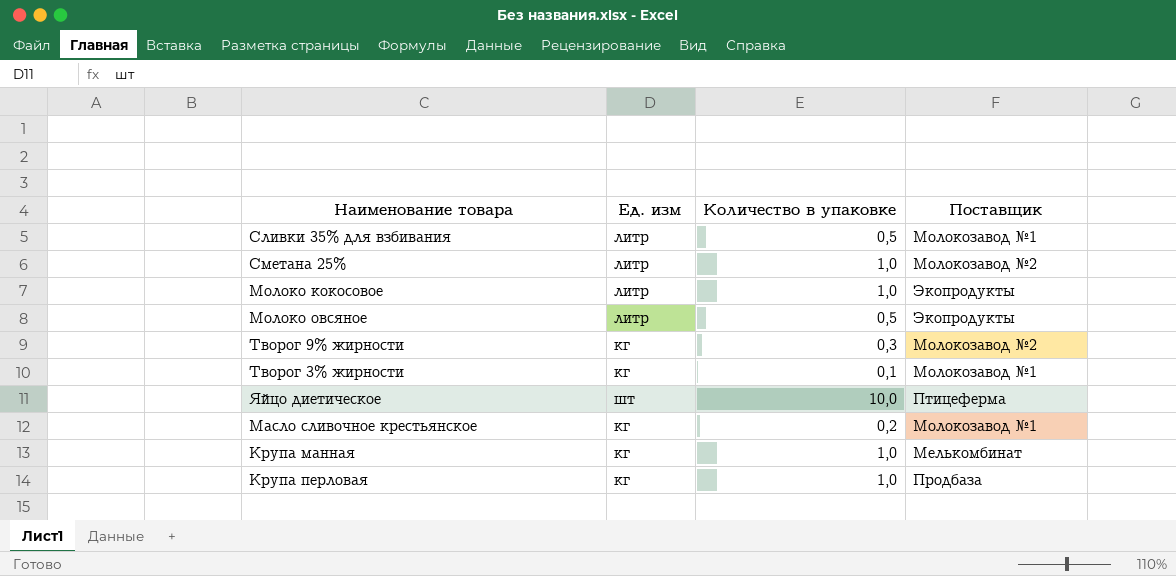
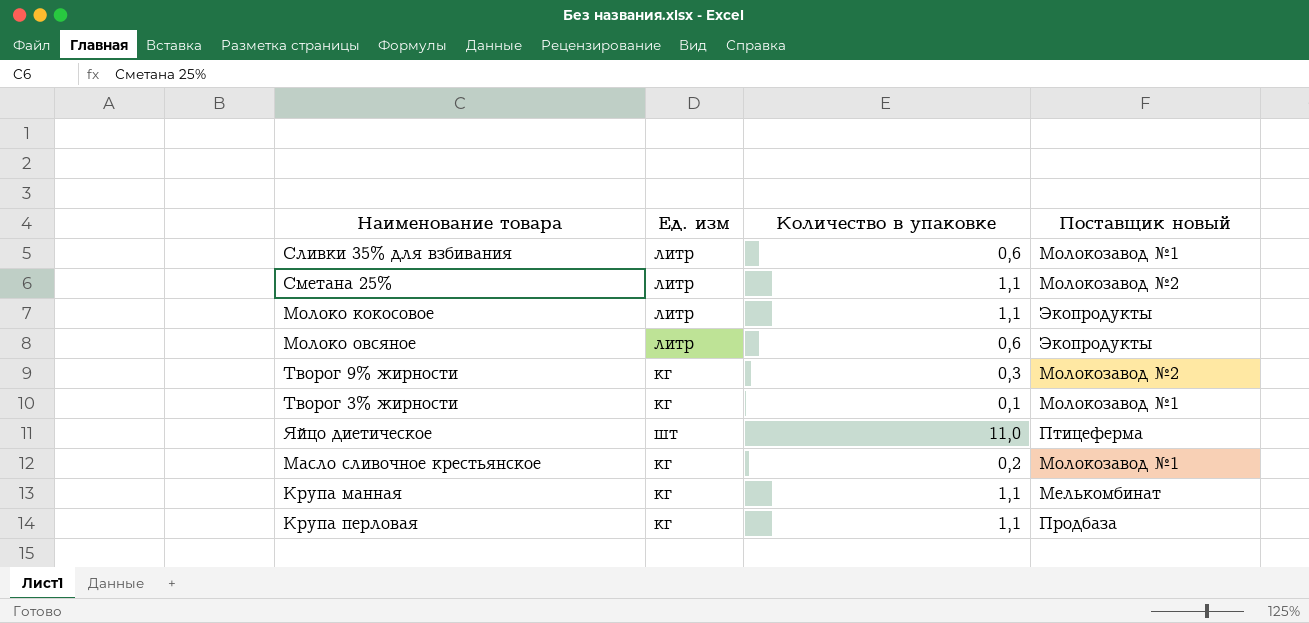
column name: Поставщик -> Поставщик новый
Сливки 35% для взбивания | Количество в упаковке: 0,5 -> 0,6
Сметана 25% | Количество в упаковке: 1,0 -> 1,1
Молоко кокосовое | Количество в упаковке: 1,0 -> 1,1
Молоко овсяное | Количество в упаковке: 0,5 -> 0,6
Яйцо диетическое | Количество в упаковке: 10,0 -> 11,0
Крупа манная | Количество в упаковке: 1,0 -> 1,1
Крупа перловая | Количество в упаковке: 1,0 -> 1,1

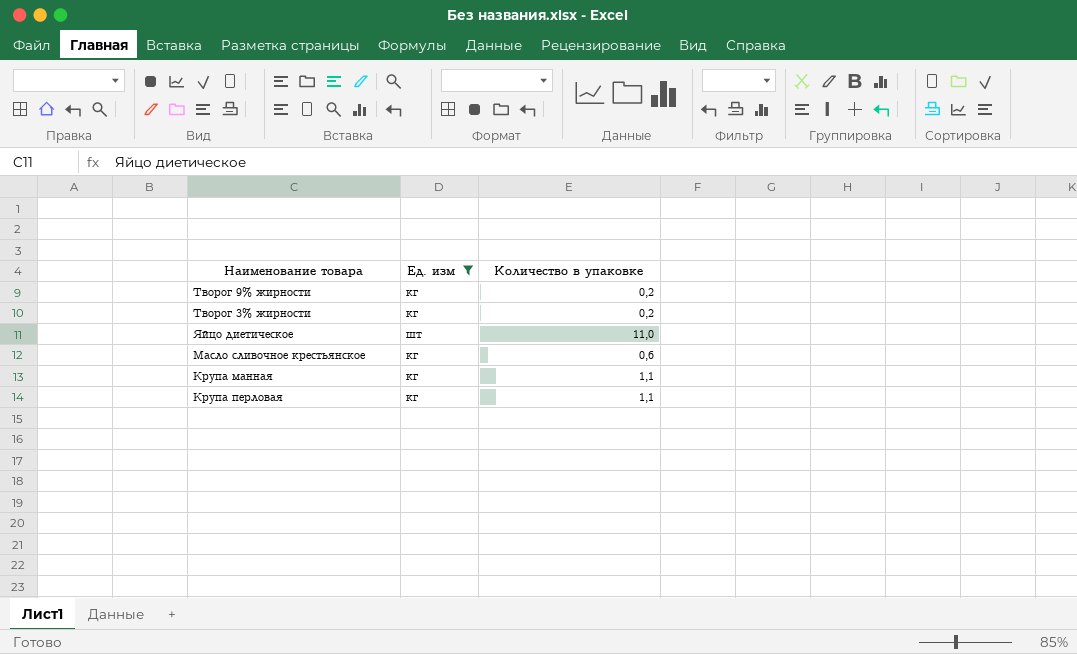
filter: none -> Ед. изм != литр
column Поставщик новый | position: 4 -> none
Творог 9% жирности | Количество в упаковке: 0,3 -> 0,2
Творог 3% жирности | Количество в упаковке: 0,1 -> 0,2
Масло сливочное крестьянское | Количество в упаковке: 0,2 -> 0,6

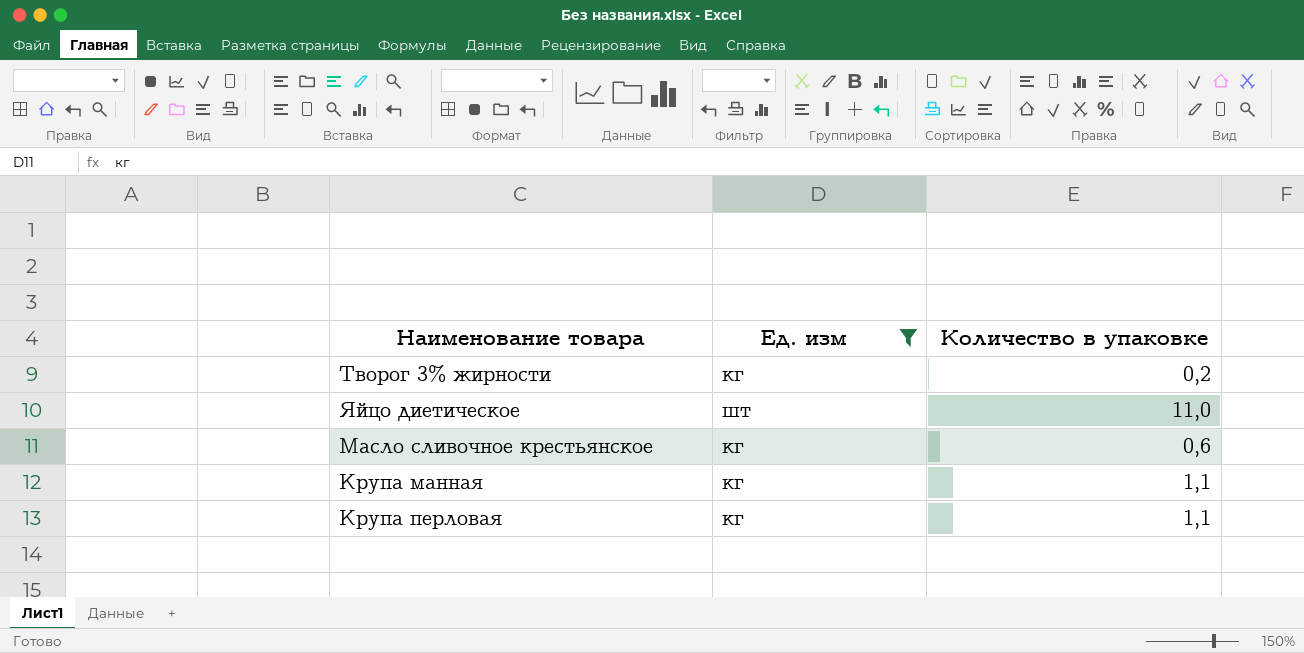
row Творог 9% жирности: кг | 0,2 -> none

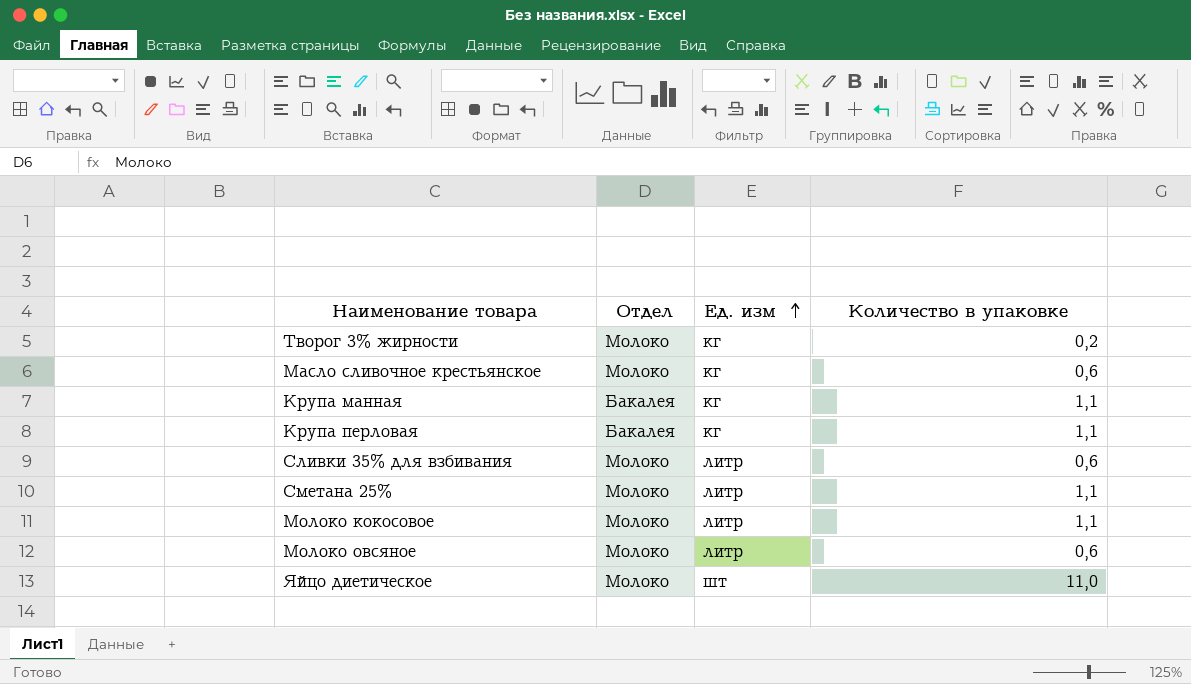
filter: Ед. изм != литр -> none
row order: none -> Ед. изм ascending
column Отдел | position: none -> 2

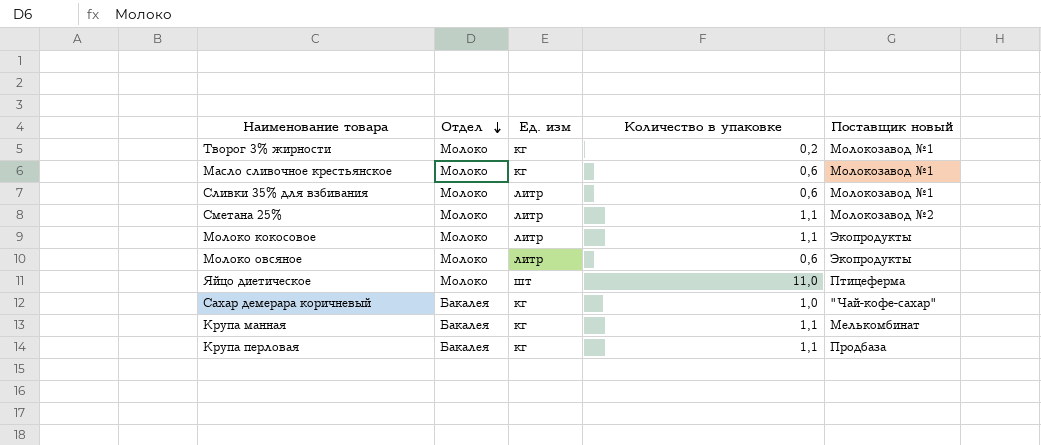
row order: Ед. изм ascending -> Отдел descending
column Поставщик новый | position: none -> 5
row Сахар демерара коричневый: none -> Бакалея | кг | 1,0 | "Чай-кофе-сахар"

